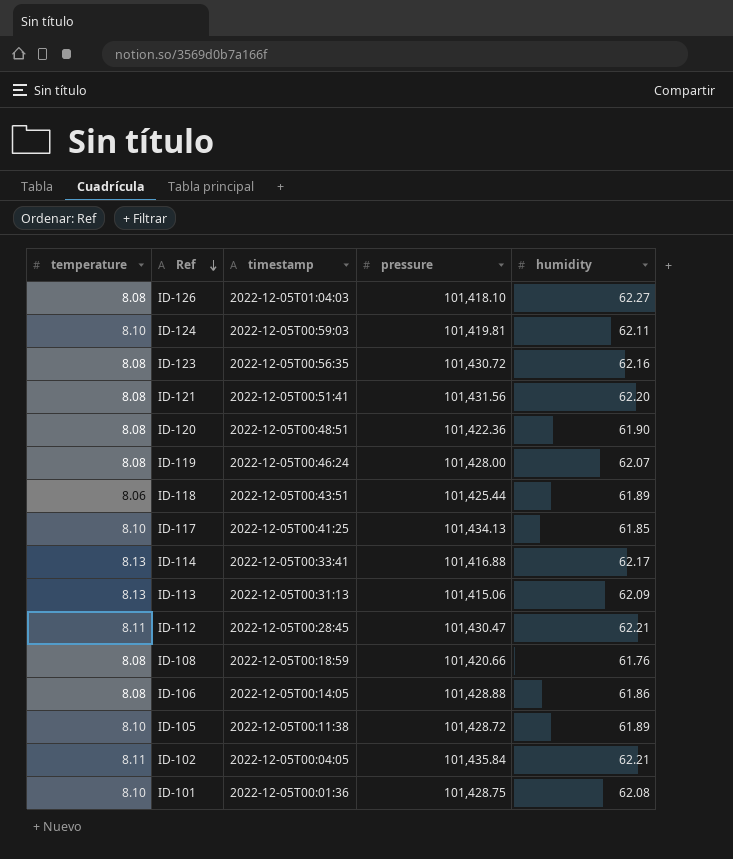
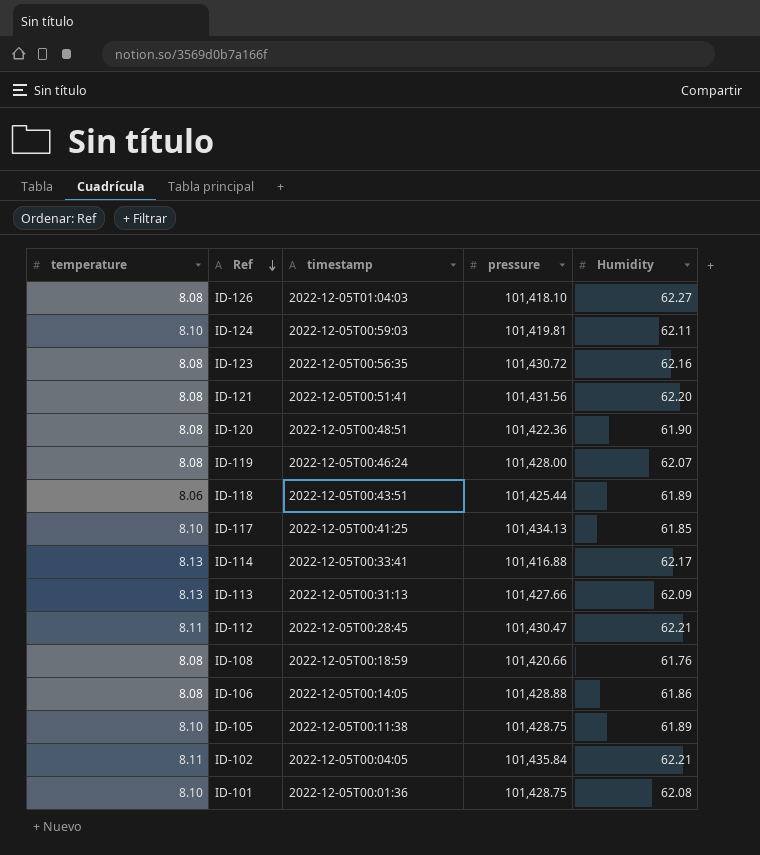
column name: humidity -> Humidity
ID-113 | pressure: 101,415.06 -> 101,427.66
ID-105 | pressure: 101,428.72 -> 101,428.75

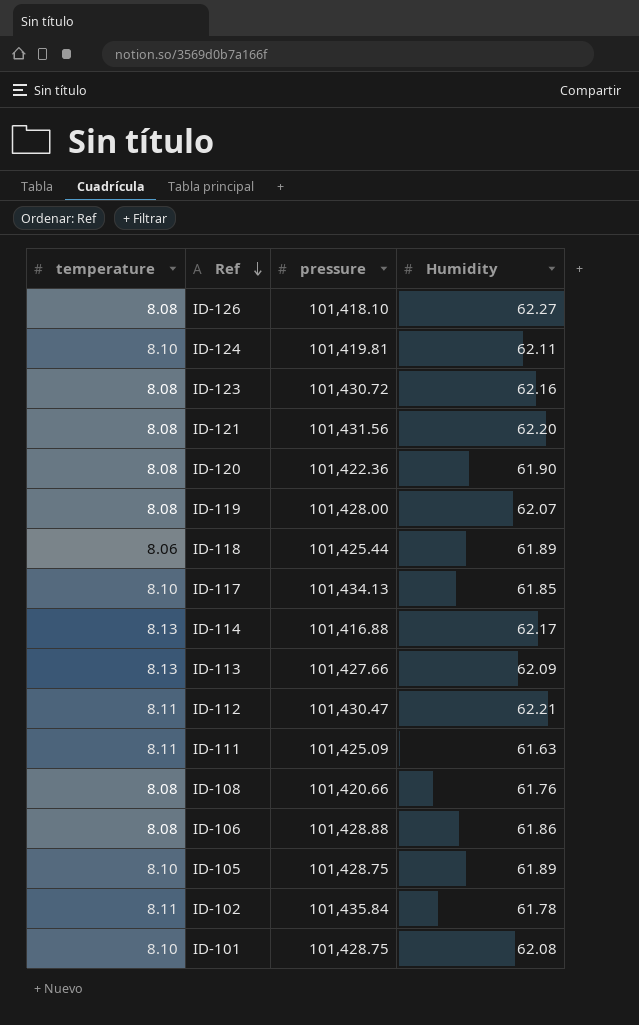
column timestamp | position: 3 -> none
row ID-111: none -> 8.11 | 101,425.09 | 61.63
ID-102 | Humidity: 62.21 -> 61.78

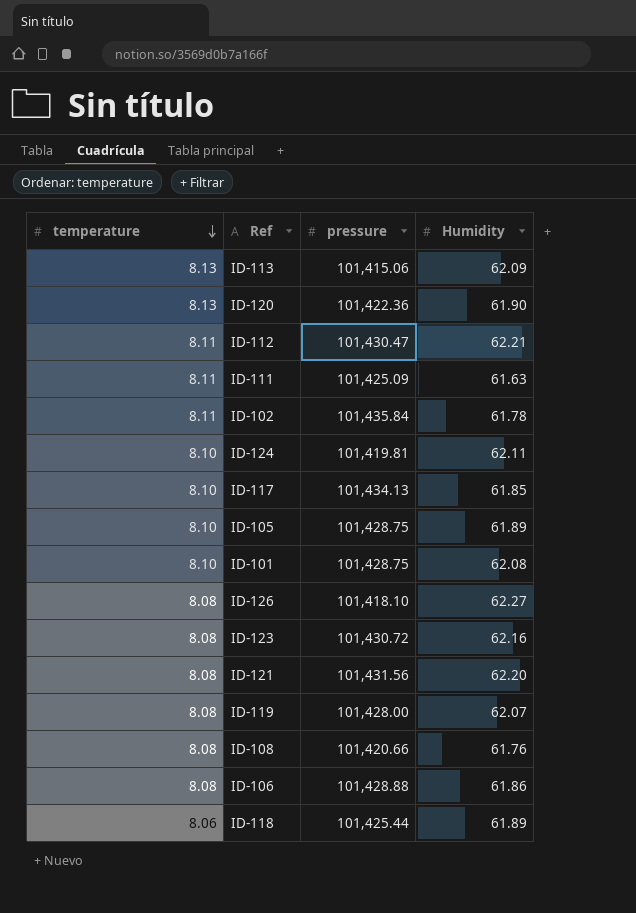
row order: Ref descending -> temperature descending
row ID-114: 8.13 | 101,416.88 | 62.17 -> none
ID-113 | pressure: 101,427.66 -> 101,415.06
ID-120 | temperature: 8.08 -> 8.13

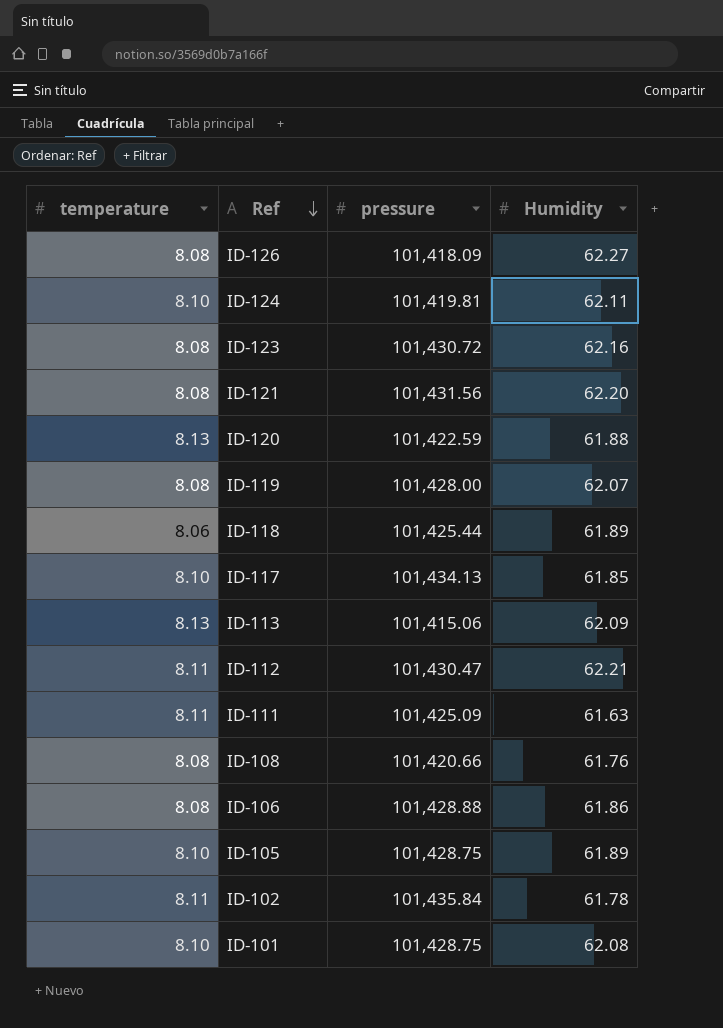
row order: temperature descending -> Ref descending
ID-126 | pressure: 101,418.10 -> 101,418.09
ID-120 | pressure: 101,422.36 -> 101,422.59
ID-120 | Humidity: 61.90 -> 61.88

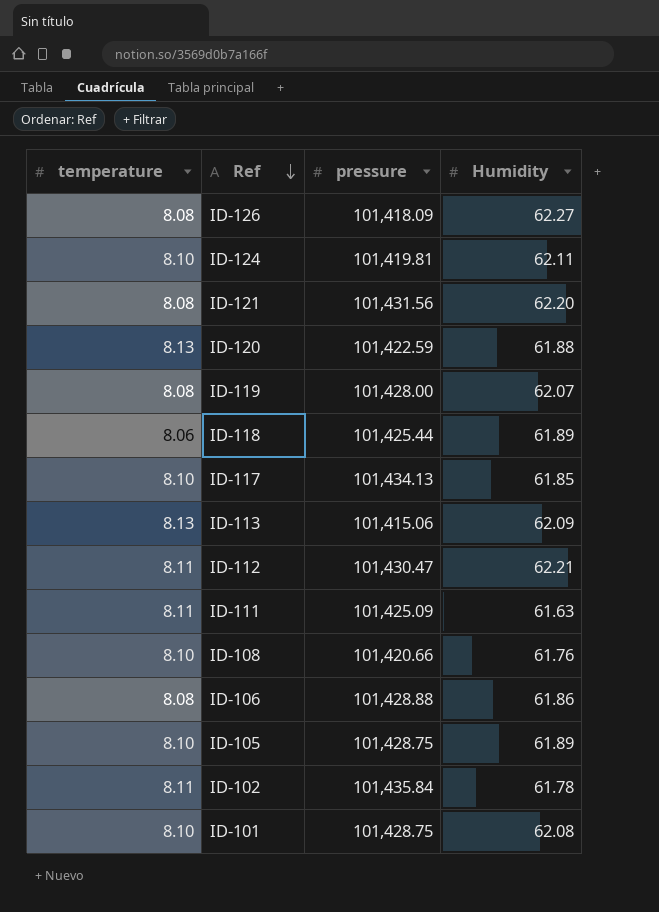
row ID-123: 8.08 | 101,430.72 | 62.16 -> none
ID-108 | temperature: 8.08 -> 8.10

